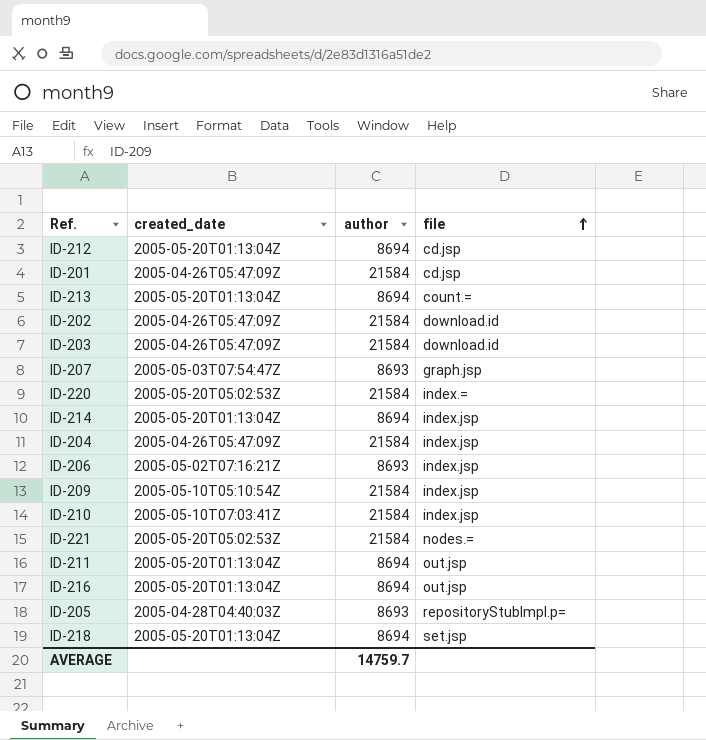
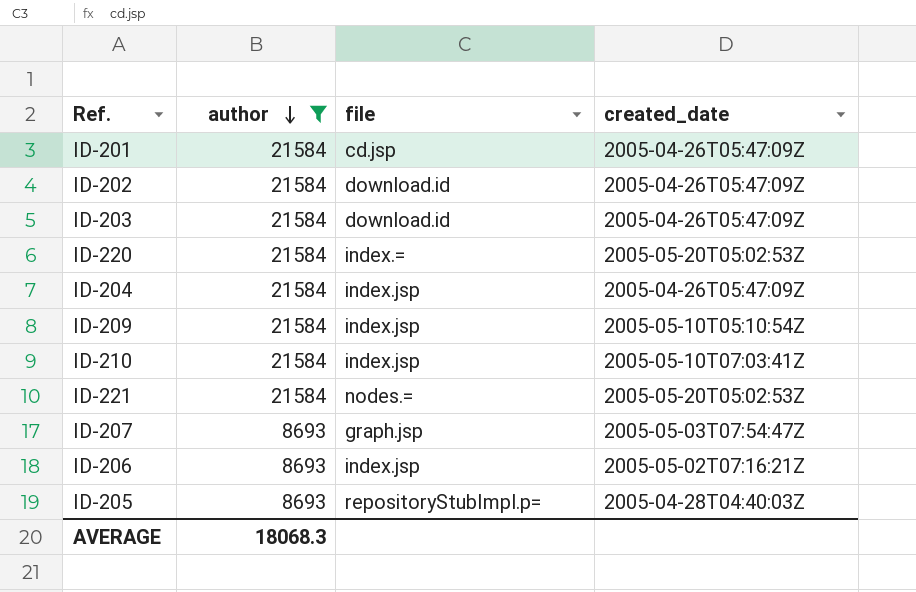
filter: none -> author != 8694
row order: file ascending -> author descending
column created_date | position: 2 -> 4
AVERAGE | author: 14759.7 -> 18068.3

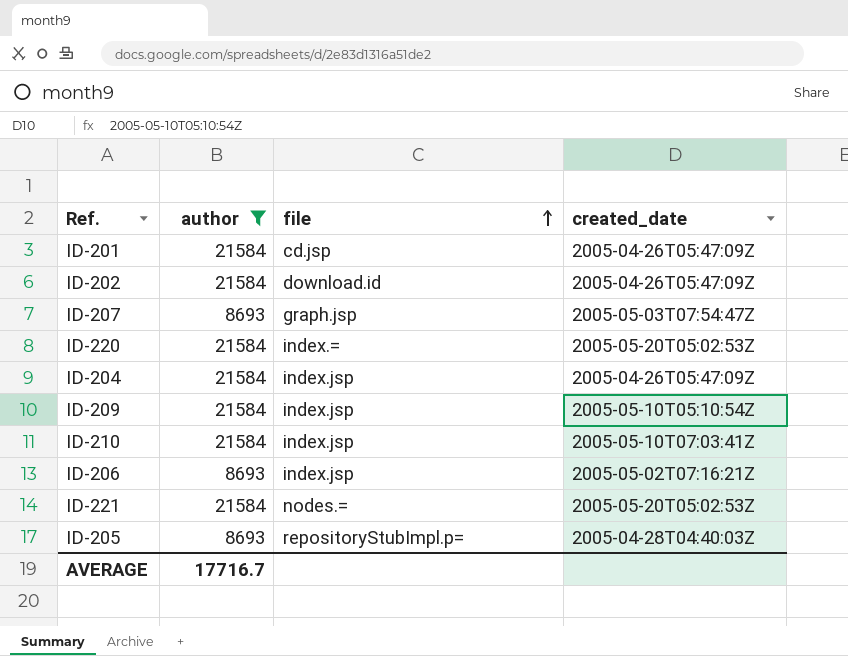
row order: author descending -> file ascending
row ID-203: 21584 | download.id | 2005-04-26T05:47:09Z -> none
AVERAGE | author: 18068.3 -> 17716.7

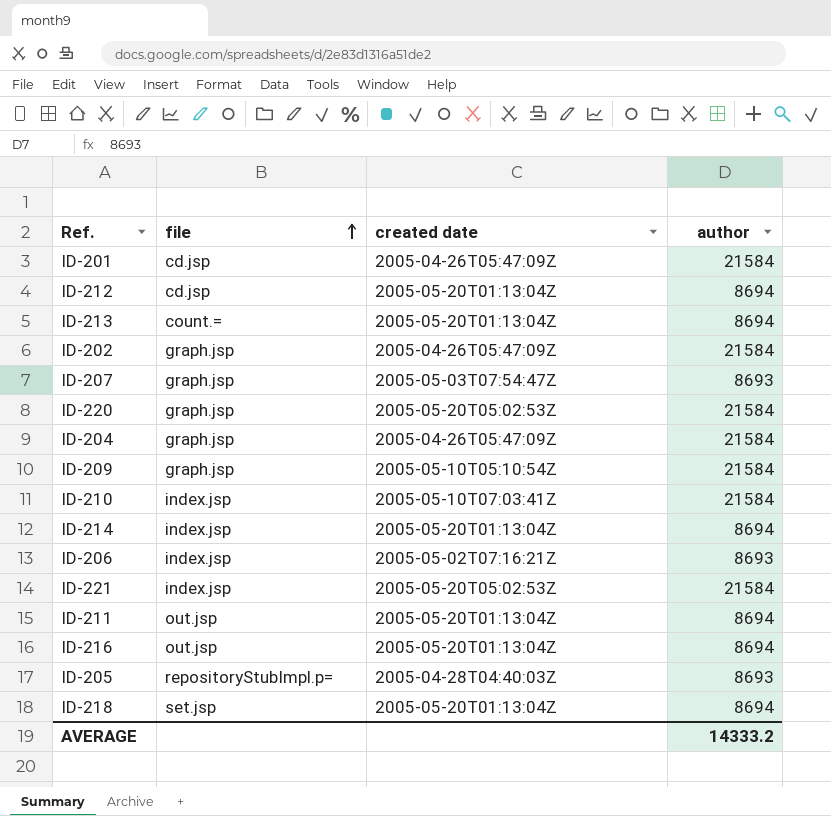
filter: author != 8694 -> none
column name: created_date -> created date
column author | position: 2 -> 4
ID-202 | file: download.id -> graph.jsp
ID-220 | file: index.= -> graph.jsp
ID-204 | file: index.jsp -> graph.jsp
ID-209 | file: index.jsp -> graph.jsp
ID-221 | file: nodes.= -> index.jsp
AVERAGE | author: 17716.7 -> 14333.2

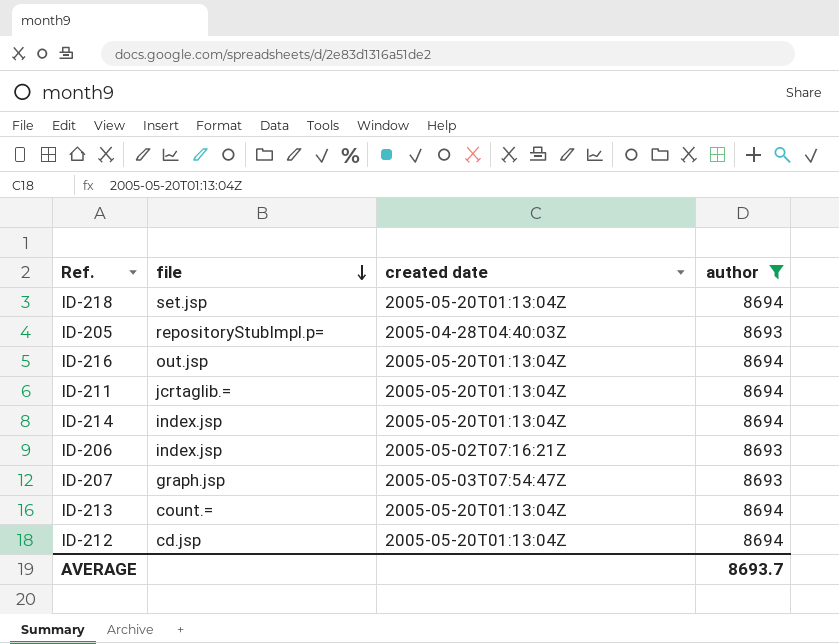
filter: none -> author != 21584
row order: file ascending -> file descending
ID-211 | file: out.jsp -> jcrtaglib.=
AVERAGE | author: 14333.2 -> 8693.7

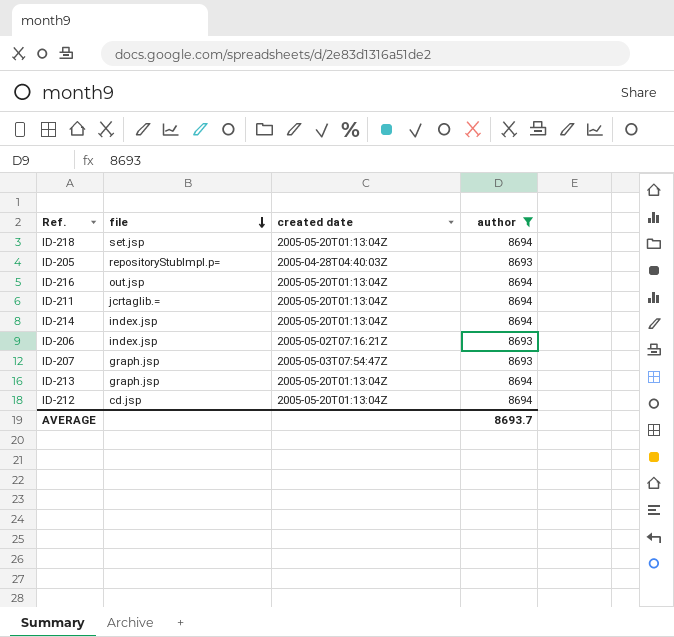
ID-213 | file: count.= -> graph.jsp

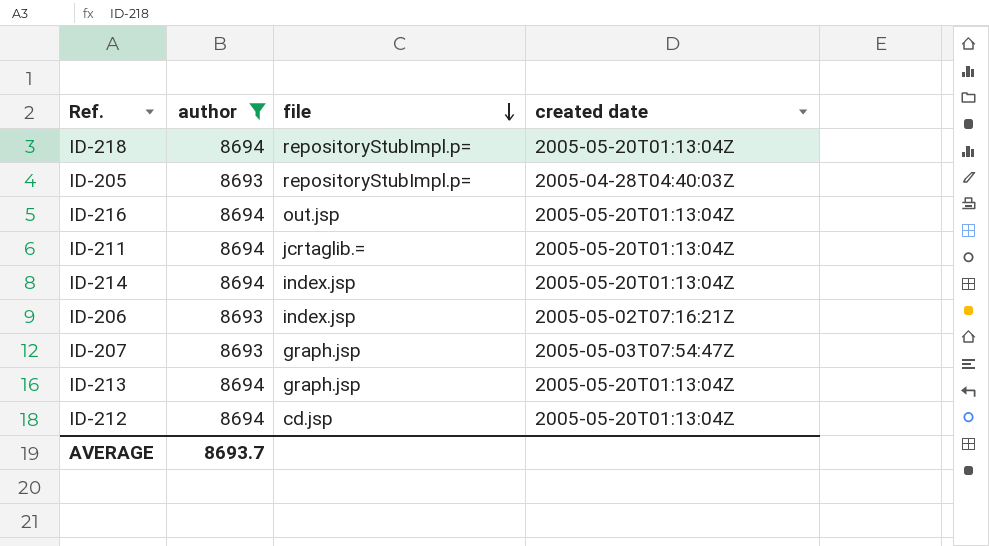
column author | position: 4 -> 2
ID-218 | file: set.jsp -> repositoryStubImpl.p=

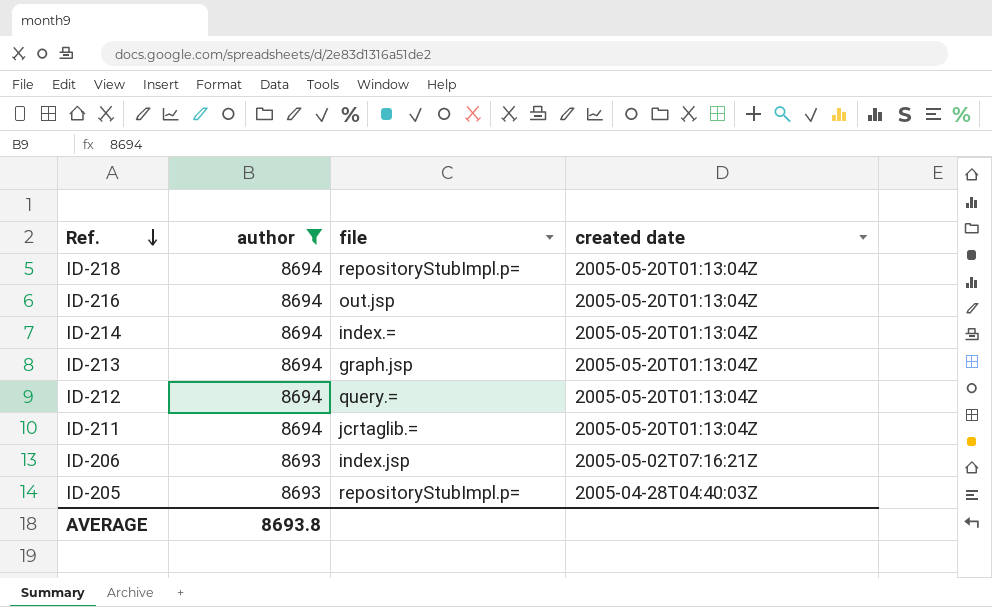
row order: file descending -> Ref. descending
row ID-207: 8693 | graph.jsp | 2005-05-03T07:54:47Z -> none
ID-214 | file: index.jsp -> index.=
ID-212 | file: cd.jsp -> query.=
AVERAGE | author: 8693.7 -> 8693.8

